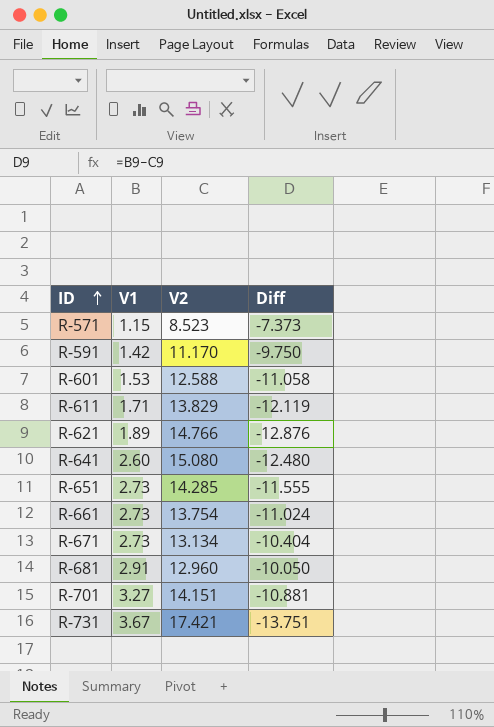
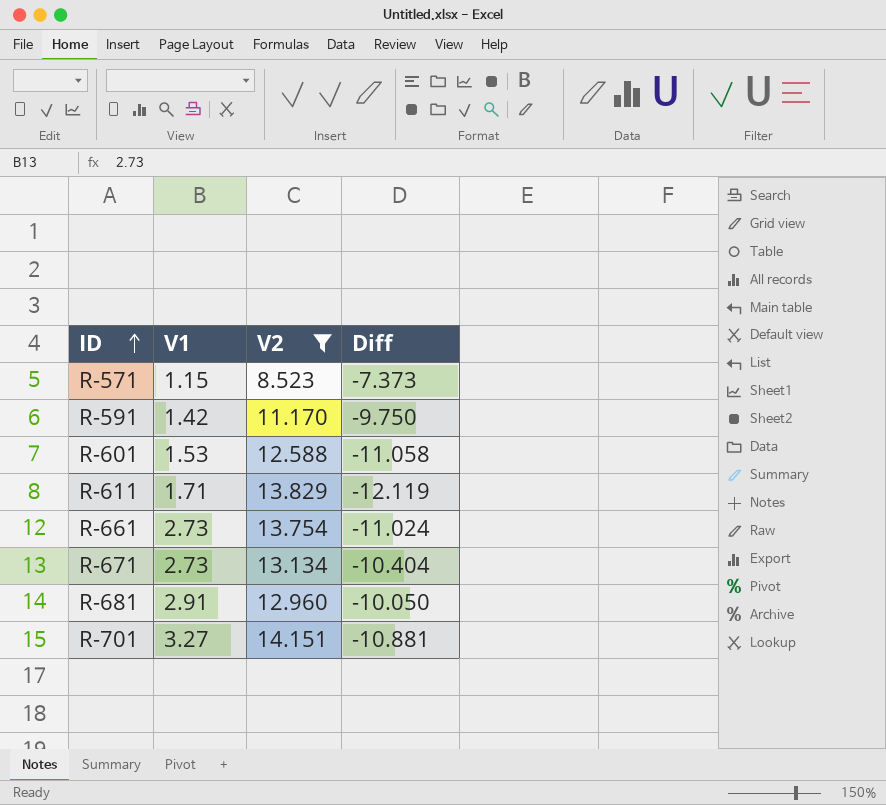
filter: none -> V2 <= 14.151

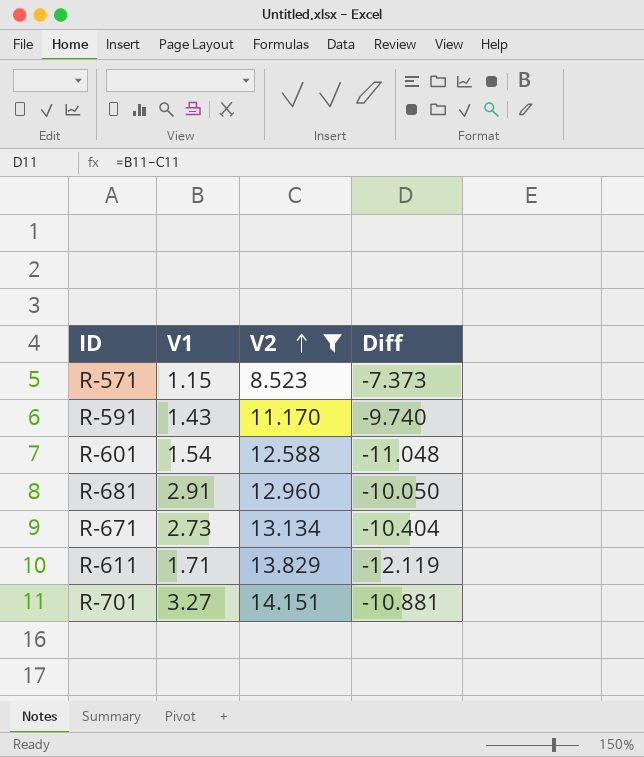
row order: ID ascending -> V2 ascending
row R-661: 2.73 | 13.754 | -11.024 -> none
R-591 | V1: 1.42 -> 1.43
R-591 | Diff: -9.750 -> -9.740
R-601 | V1: 1.53 -> 1.54
R-601 | Diff: -11.058 -> -11.048

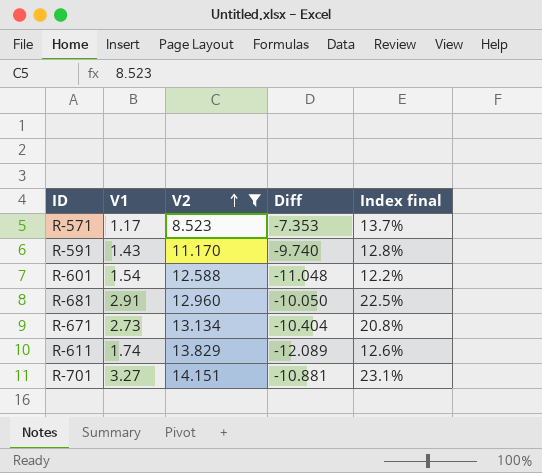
column Index final | formula: none -> [V1] / [V2]
R-571 | V1: 1.15 -> 1.17
R-571 | Diff: -7.373 -> -7.353
R-611 | V1: 1.71 -> 1.74
R-611 | Diff: -12.119 -> -12.089

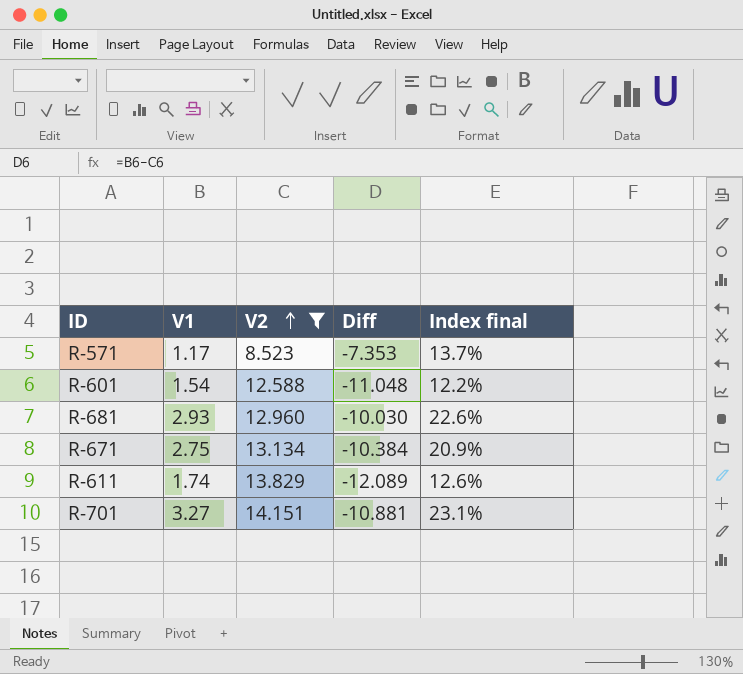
row R-591: 1.43 | 11.170 | -9.740 | 12.8% -> none
R-681 | V1: 2.91 -> 2.93
R-681 | Diff: -10.050 -> -10.030
R-681 | Index final: 22.5% -> 22.6%
R-671 | V1: 2.73 -> 2.75
R-671 | Diff: -10.404 -> -10.384
R-671 | Index final: 20.8% -> 20.9%

